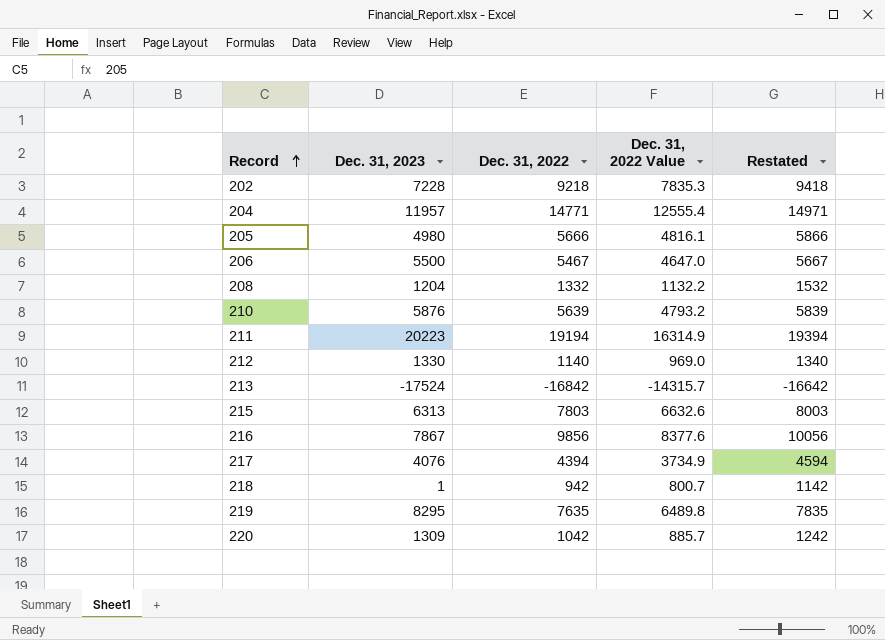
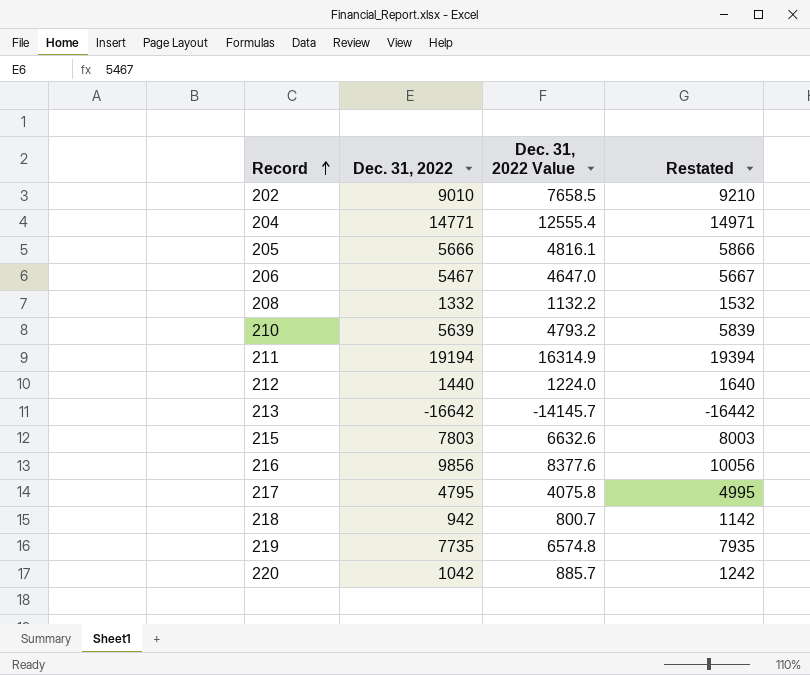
column Dec. 31, 2023 | position: 2 -> none
202 | Dec. 31, 2022: 9218 -> 9010
202 | Dec. 31, 2022 Value: 7835.3 -> 7658.5
202 | Restated: 9418 -> 9210
212 | Dec. 31, 2022: 1140 -> 1440
212 | Dec. 31, 2022 Value: 969.0 -> 1224.0
212 | Restated: 1340 -> 1640
213 | Dec. 31, 2022: -16842 -> -16642
213 | Dec. 31, 2022 Value: -14315.7 -> -14145.7
213 | Restated: -16642 -> -16442
217 | Dec. 31, 2022: 4394 -> 4795
217 | Dec. 31, 2022 Value: 3734.9 -> 4075.8
217 | Restated: 4594 -> 4995
219 | Dec. 31, 2022: 7635 -> 7735
219 | Dec. 31, 2022 Value: 6489.8 -> 6574.8
219 | Restated: 7835 -> 7935

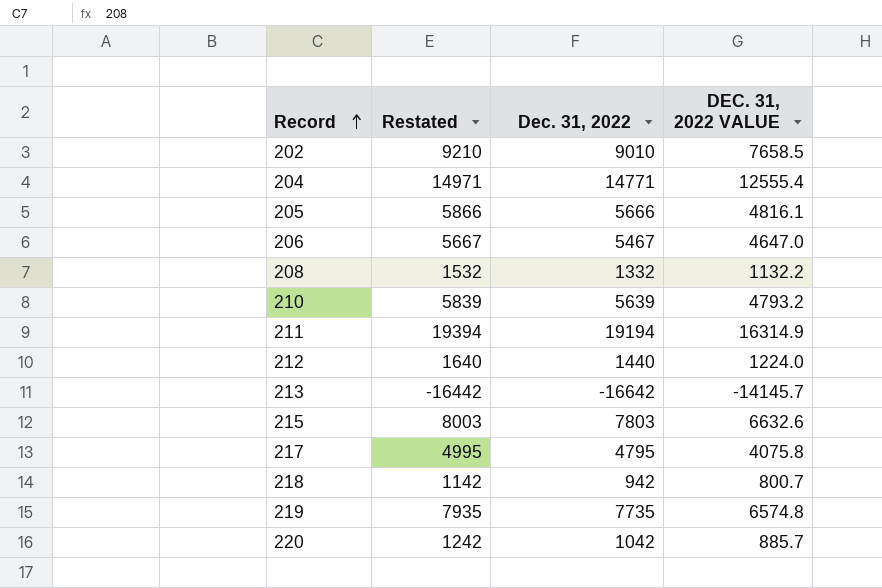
column Restated | position: 4 -> 2
column name: Dec. 31, 2022 Value -> DEC. 31, 2022 VALUE
row 216: 9856 | 8377.6 | 10056 -> none

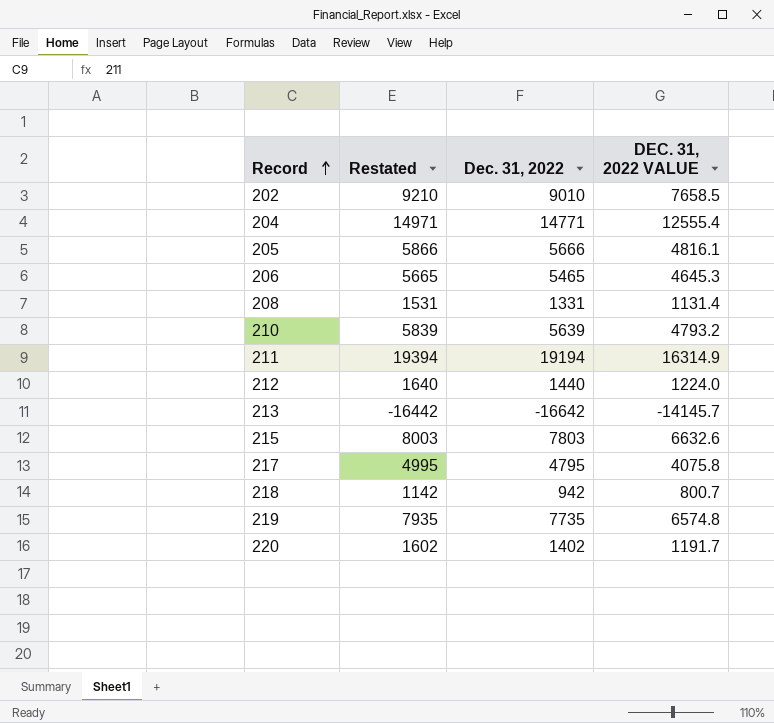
206 | Restated: 5667 -> 5665
206 | Dec. 31, 2022: 5467 -> 5465
206 | DEC. 31, 2022 VALUE: 4647.0 -> 4645.3
208 | Restated: 1532 -> 1531
208 | Dec. 31, 2022: 1332 -> 1331
208 | DEC. 31, 2022 VALUE: 1132.2 -> 1131.4
220 | Restated: 1242 -> 1602
220 | Dec. 31, 2022: 1042 -> 1402
220 | DEC. 31, 2022 VALUE: 885.7 -> 1191.7

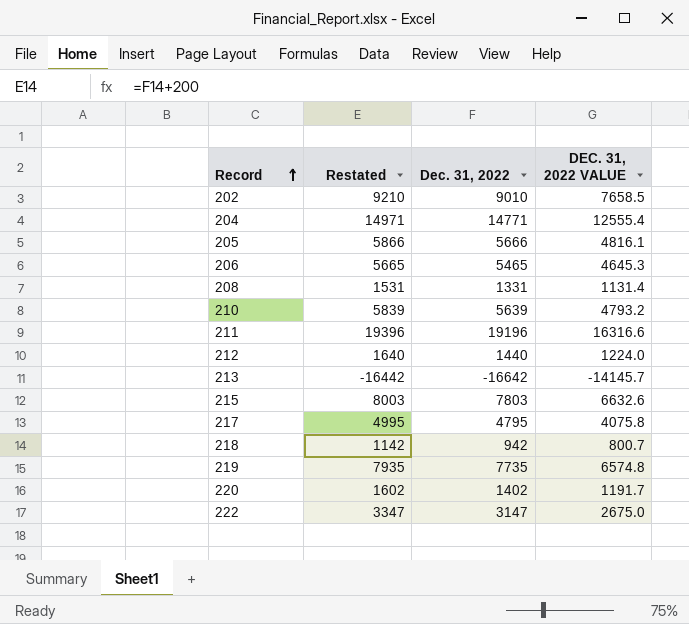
211 | Restated: 19394 -> 19396
211 | Dec. 31, 2022: 19194 -> 19196
211 | DEC. 31, 2022 VALUE: 16314.9 -> 16316.6
row 222: none -> 3347 | 3147 | 2675.0

